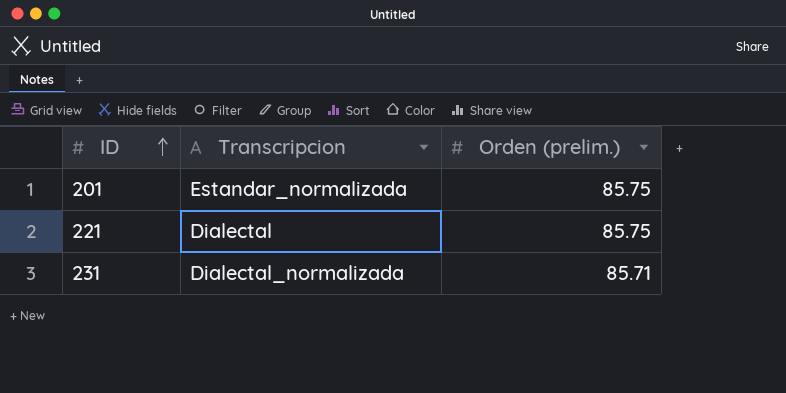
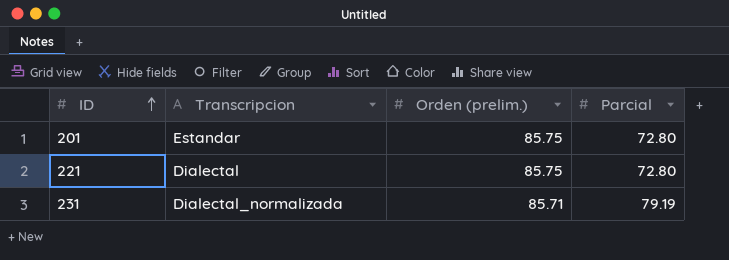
column Parcial | position: none -> 4
201 | Transcripcion: Estandar_normalizada -> Estandar

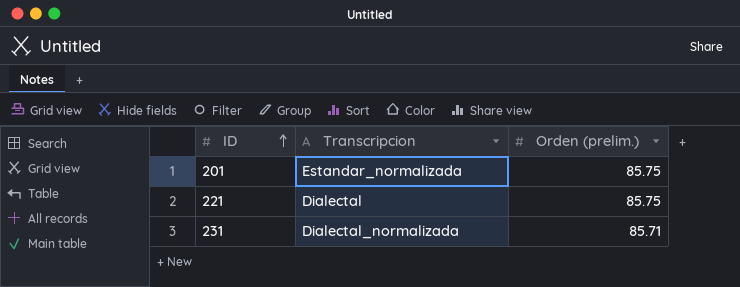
column Parcial | position: 4 -> none
201 | Transcripcion: Estandar -> Estandar_normalizada

